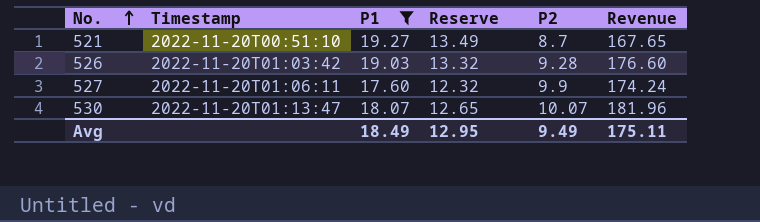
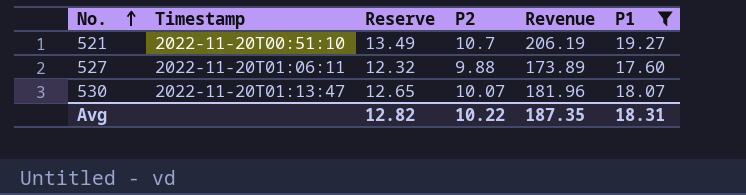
column P1 | position: 3 -> 6
row 526: 2022-11-20T01:03:42 | 19.03 | 13.32 | 9.28 | 176.60 -> none
521 | P2: 8.7 -> 10.7
521 | Revenue: 167.65 -> 206.19
527 | P2: 9.9 -> 9.88
527 | Revenue: 174.24 -> 173.89
Avg | Reserve: 12.95 -> 12.82
Avg | P2: 9.49 -> 10.22
Avg | Revenue: 175.11 -> 187.35
Avg | P1: 18.49 -> 18.31

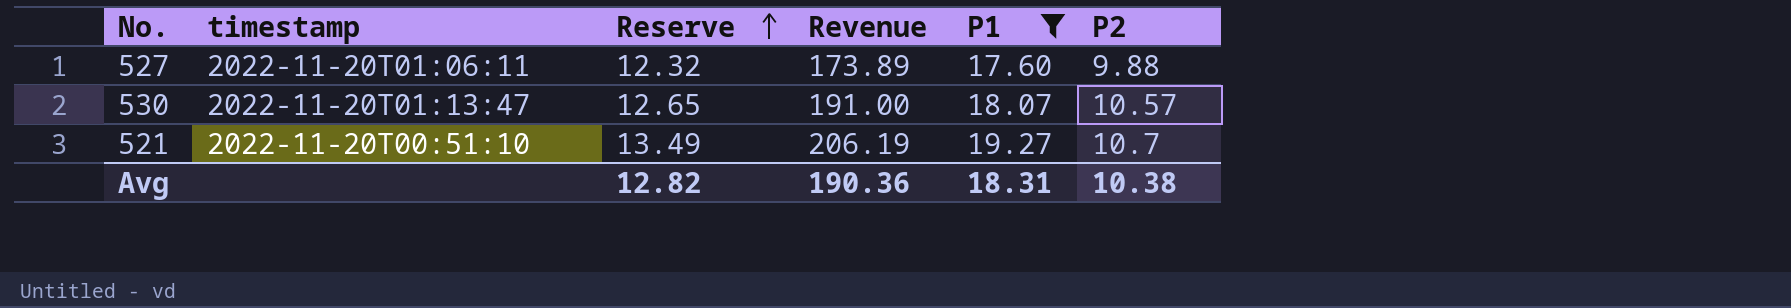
row order: No. ascending -> Reserve ascending
column name: Timestamp -> timestamp
column P2 | position: 4 -> 6
530 | Revenue: 181.96 -> 191.00
530 | P2: 10.07 -> 10.57
Avg | Revenue: 187.35 -> 190.36
Avg | P2: 10.22 -> 10.38

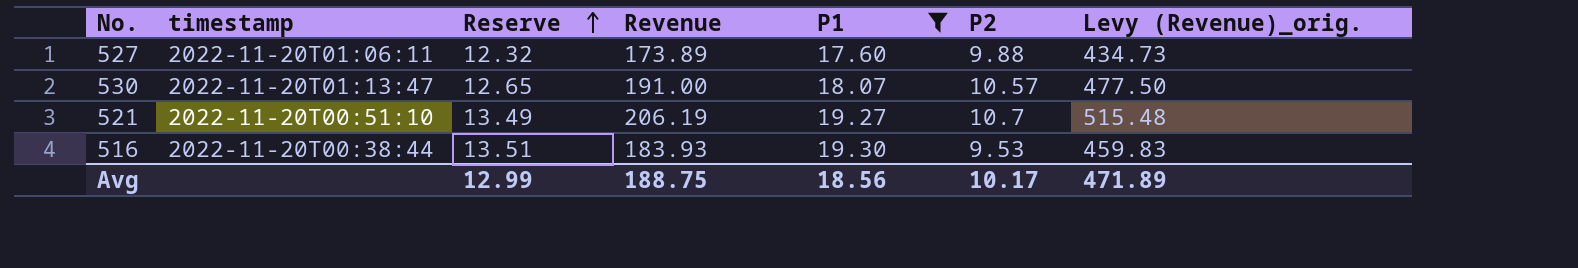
column Levy (Revenue)_orig. | formula: none -> [Revenue] * 2.5
row 516: none -> 2022-11-20T00:38:44 | 13.51 | 183.93 | 19.30 | 9.53 | 459.83
Avg | Reserve: 12.82 -> 12.99
Avg | Revenue: 190.36 -> 188.75
Avg | P1: 18.31 -> 18.56
Avg | P2: 10.38 -> 10.17

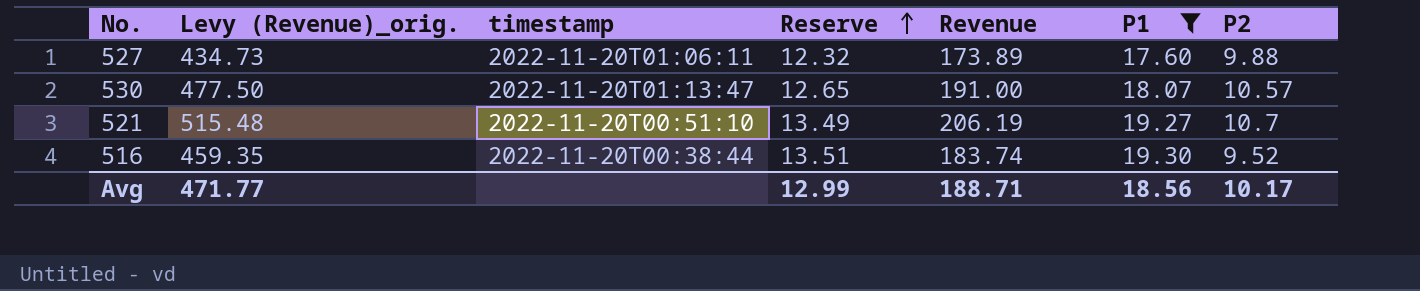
column Levy (Revenue)_orig. | position: 7 -> 2
516 | Levy (Revenue)_orig.: 459.83 -> 459.35
516 | Revenue: 183.93 -> 183.74
516 | P2: 9.53 -> 9.52
Avg | Levy (Revenue)_orig.: 471.89 -> 471.77
Avg | Revenue: 188.75 -> 188.71

